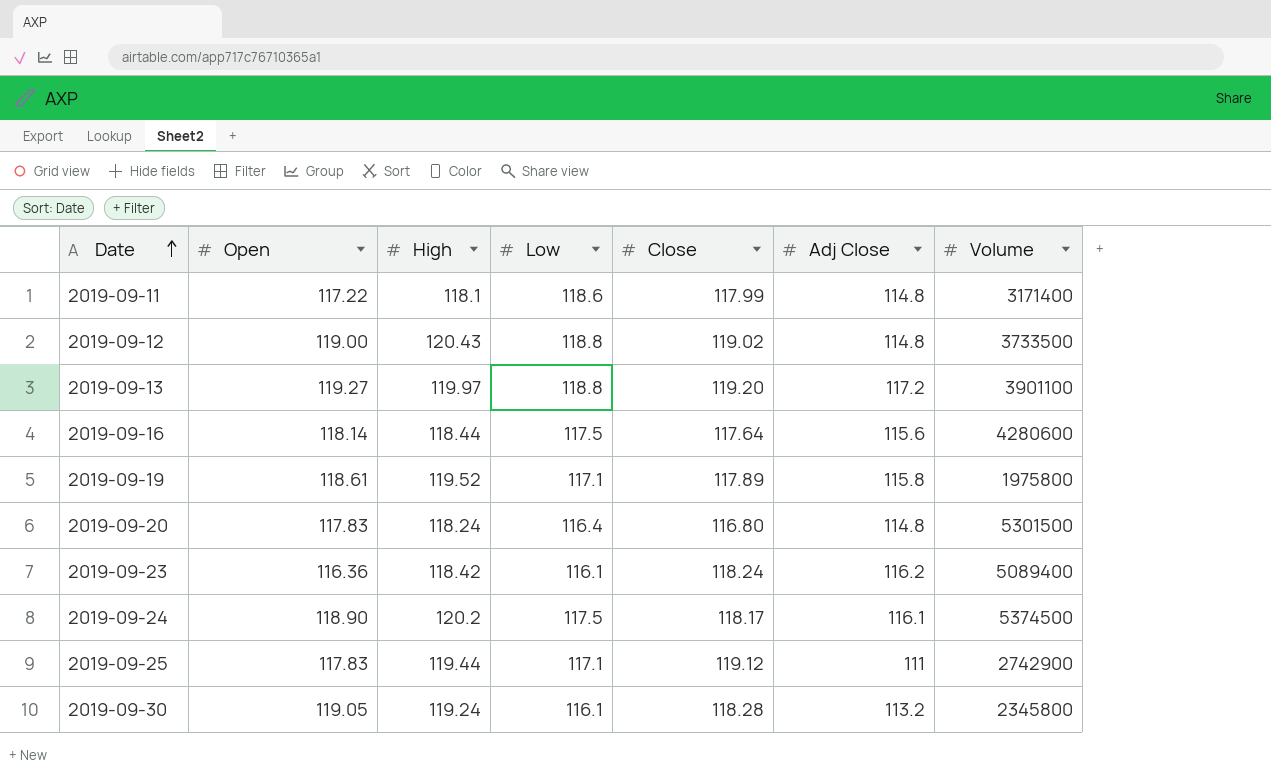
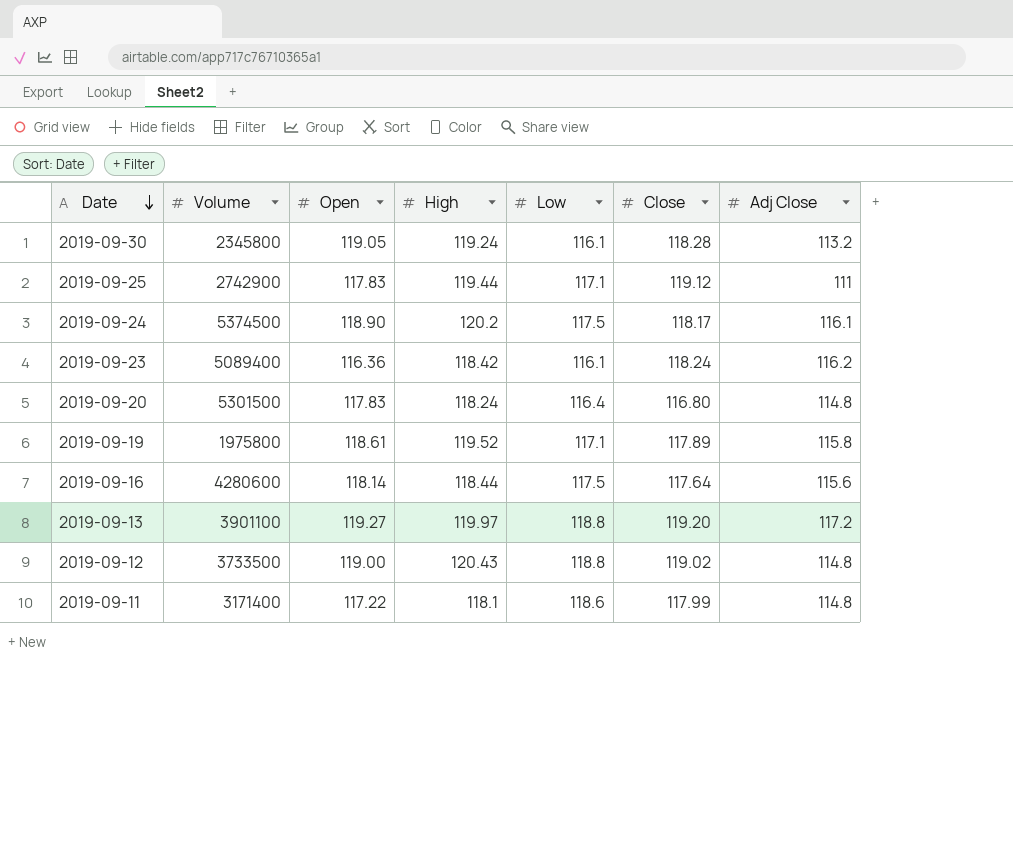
row order: Date ascending -> Date descending
column Volume | position: 7 -> 2

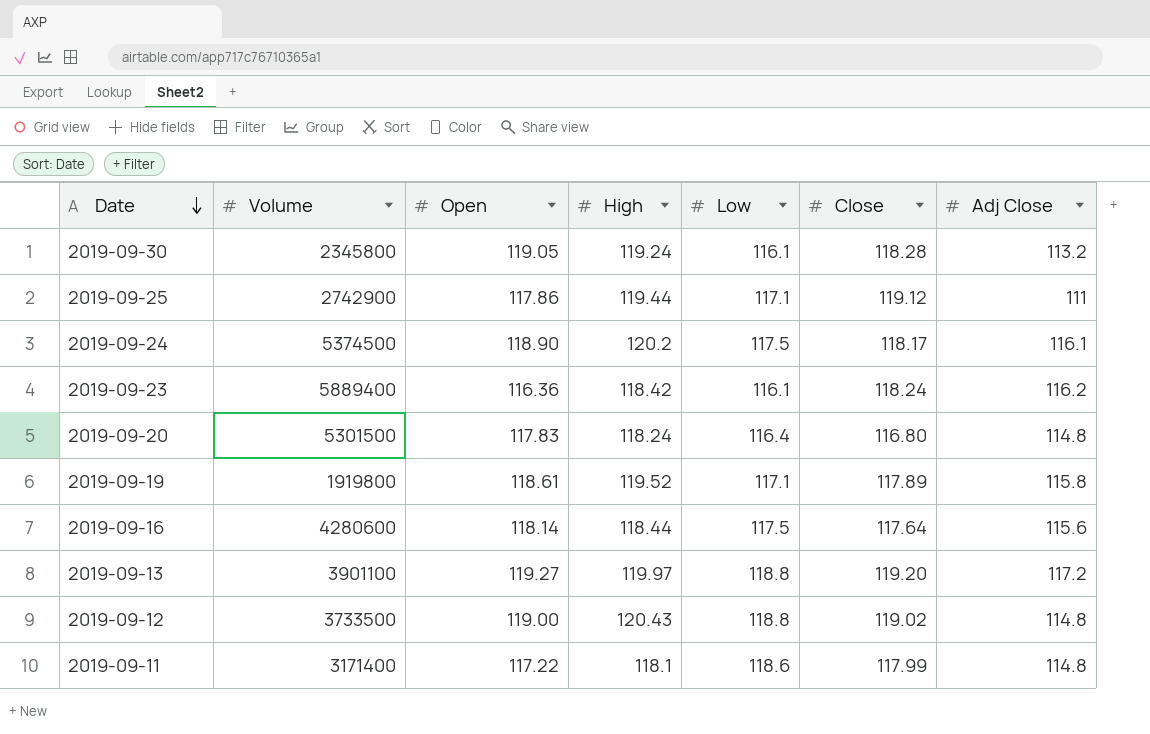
2019-09-25 | Open: 117.83 -> 117.86
2019-09-23 | Volume: 5089400 -> 5889400
2019-09-19 | Volume: 1975800 -> 1919800

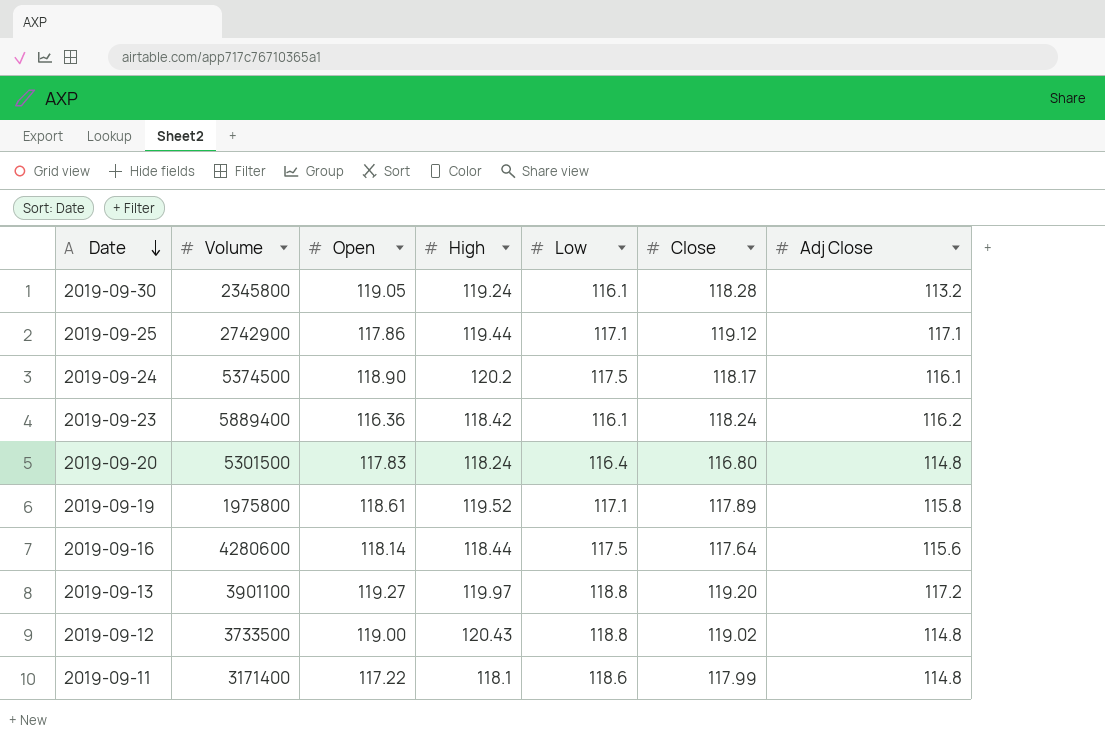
2019-09-25 | Adj Close: 111 -> 117.1
2019-09-19 | Volume: 1919800 -> 1975800

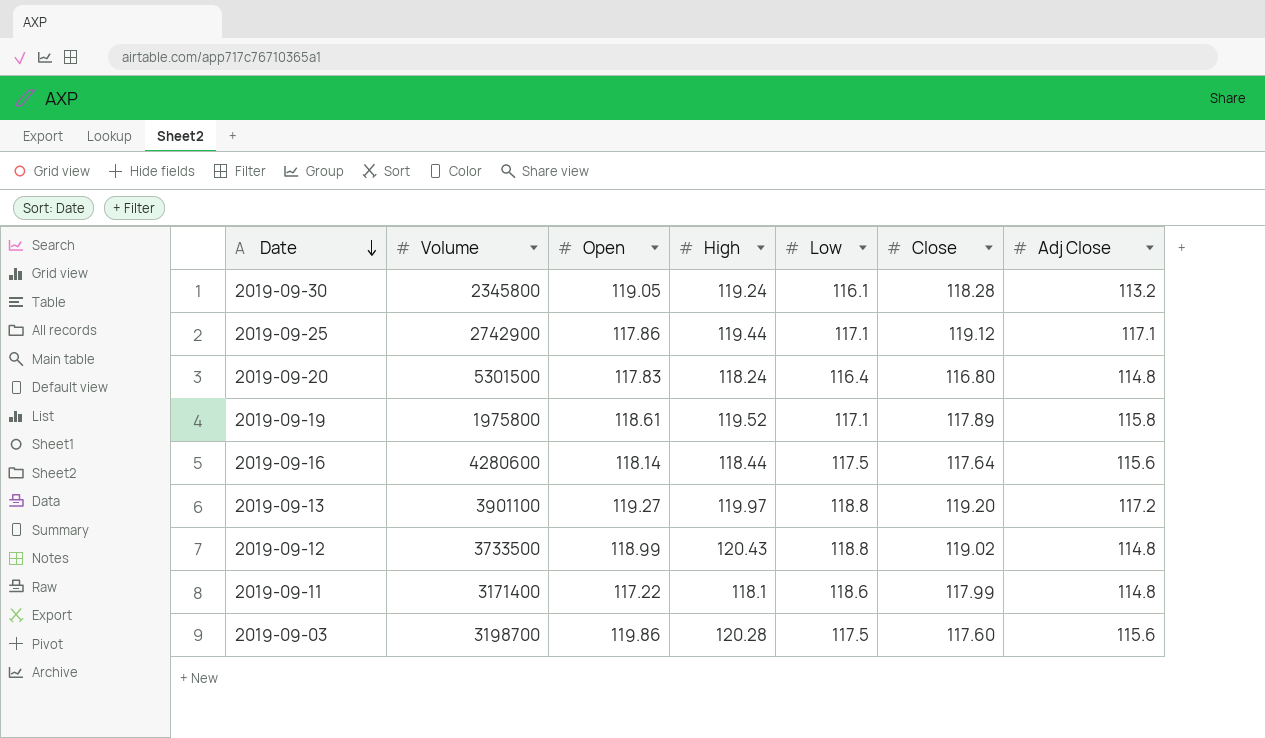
row 2019-09-24: 5374500 | 118.90 | 120.2 | 117.5 | 118.17 | 116.1 -> none
row 2019-09-23: 5889400 | 116.36 | 118.42 | 116.1 | 118.24 | 116.2 -> none
2019-09-12 | Open: 119.00 -> 118.99
row 2019-09-03: none -> 3198700 | 119.86 | 120.28 | 117.5 | 117.60 | 115.6

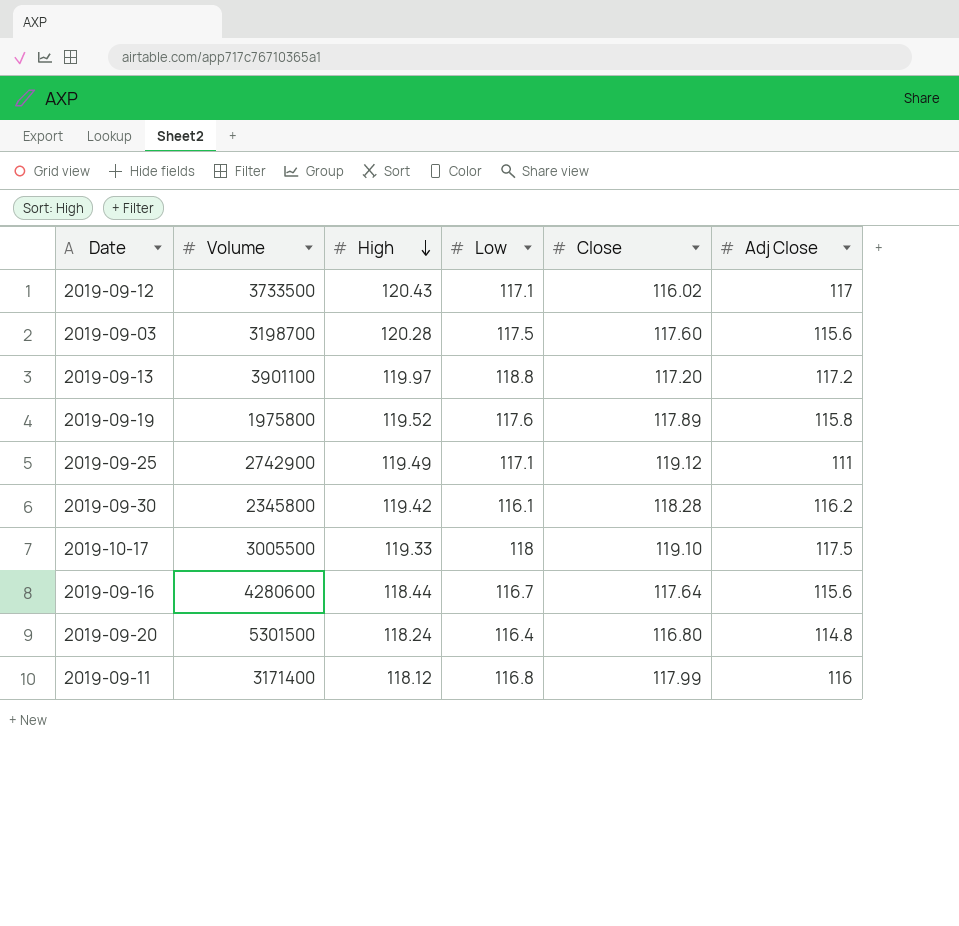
row order: Date descending -> High descending
column Open | position: 3 -> none
2019-09-12 | Low: 118.8 -> 117.1
2019-09-12 | Close: 119.02 -> 116.02
2019-09-12 | Adj Close: 114.8 -> 117
2019-09-13 | Close: 119.20 -> 117.20
2019-09-19 | Low: 117.1 -> 117.6
2019-09-25 | High: 119.44 -> 119.49
2019-09-25 | Adj Close: 117.1 -> 111
2019-09-30 | High: 119.24 -> 119.42
2019-09-30 | Adj Close: 113.2 -> 116.2
row 2019-10-17: none -> 3005500 | 119.33 | 118 | 119.10 | 117.5
2019-09-16 | Low: 117.5 -> 116.7
2019-09-11 | High: 118.1 -> 118.12
2019-09-11 | Low: 118.6 -> 116.8
2019-09-11 | Adj Close: 114.8 -> 116

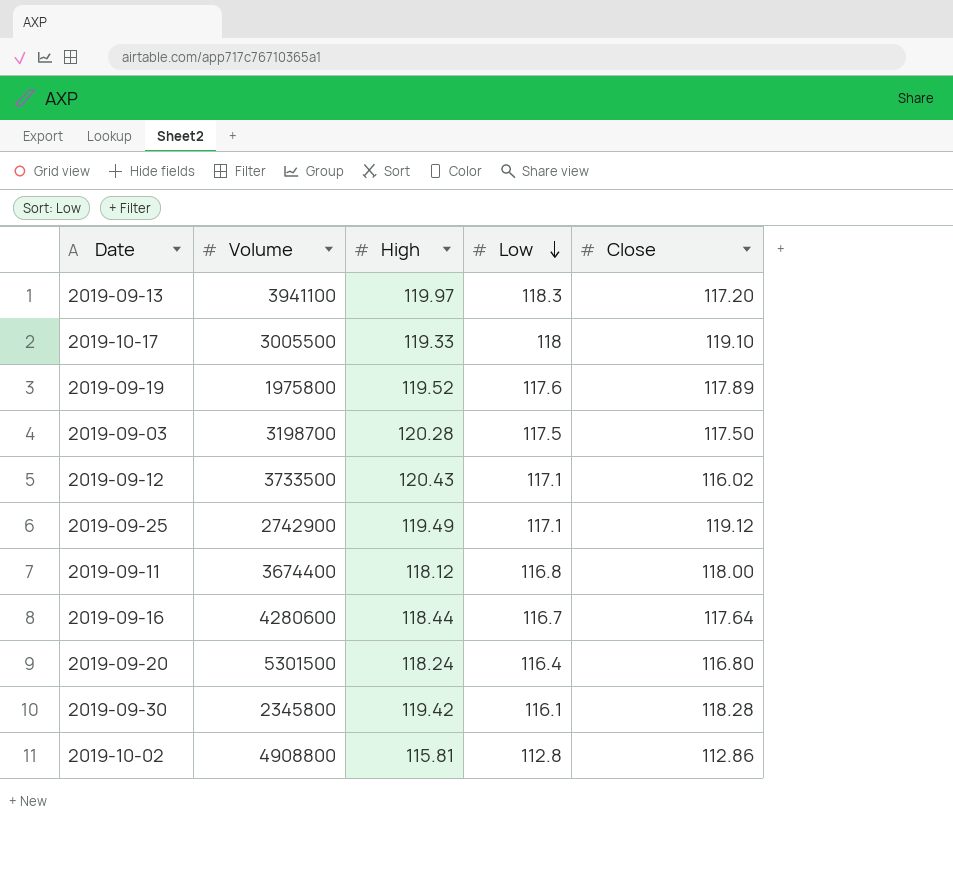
row order: High descending -> Low descending
column Adj Close | position: 6 -> none
2019-09-13 | Volume: 3901100 -> 3941100
2019-09-13 | Low: 118.8 -> 118.3
2019-09-03 | Close: 117.60 -> 117.50
2019-09-11 | Volume: 3171400 -> 3674400
2019-09-11 | Close: 117.99 -> 118.00
row 2019-10-02: none -> 4908800 | 115.81 | 112.8 | 112.86

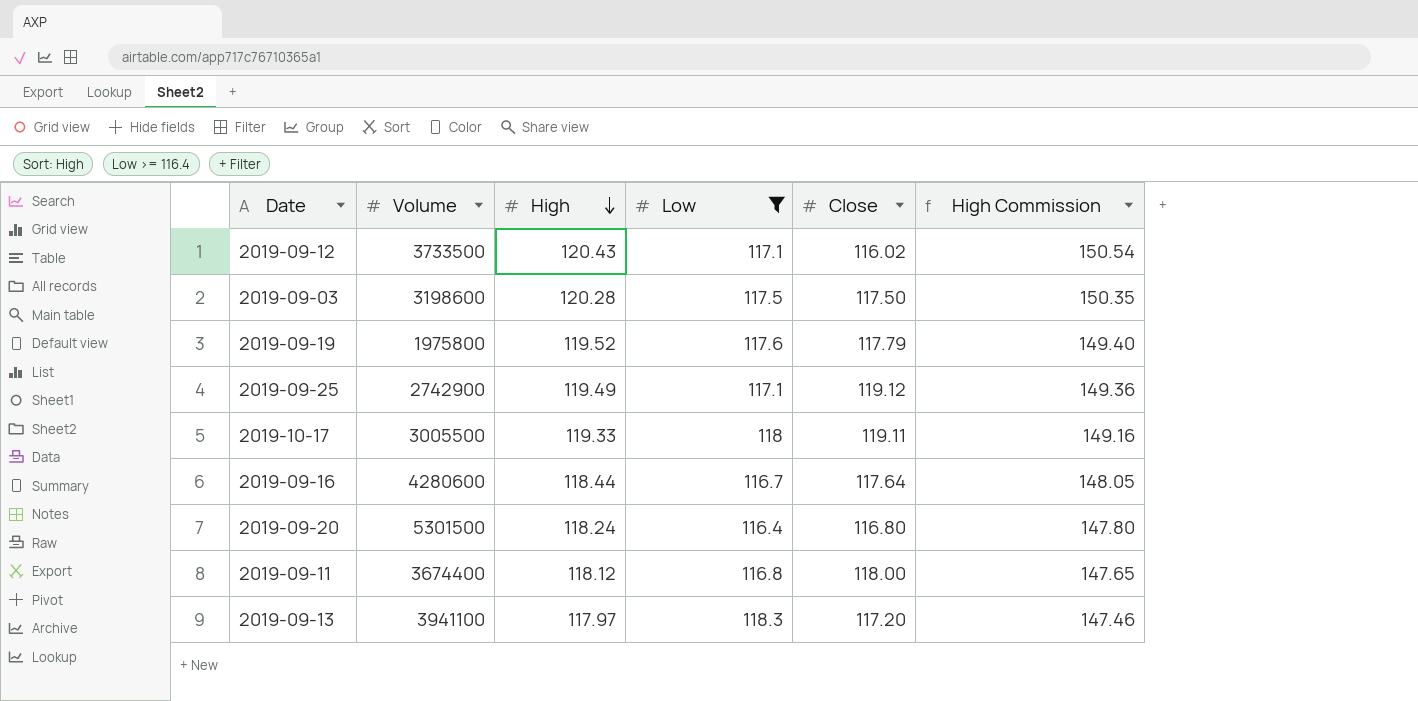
filter: none -> Low >= 116.4
row order: Low descending -> High descending
column High Commission | formula: none -> [High] * 1.25
2019-09-03 | Volume: 3198700 -> 3198600
2019-09-19 | Close: 117.89 -> 117.79
2019-10-17 | Close: 119.10 -> 119.11
2019-09-13 | High: 119.97 -> 117.97

